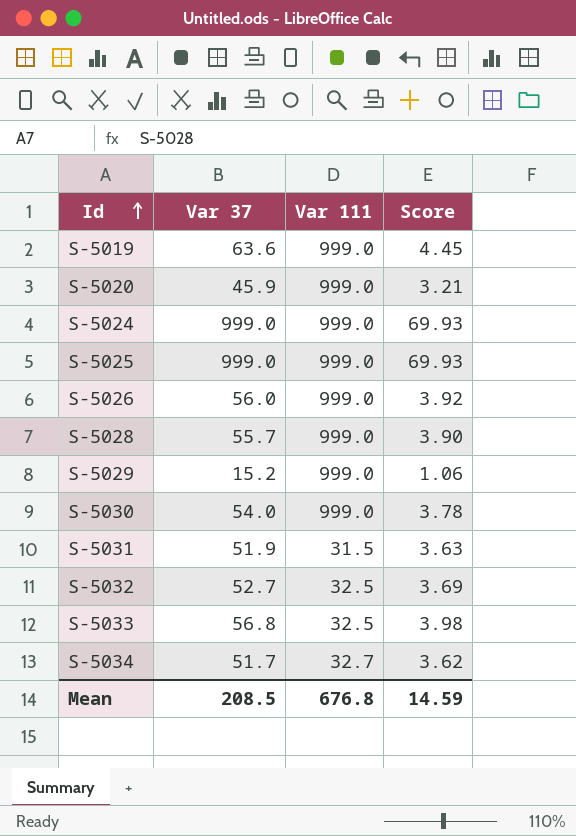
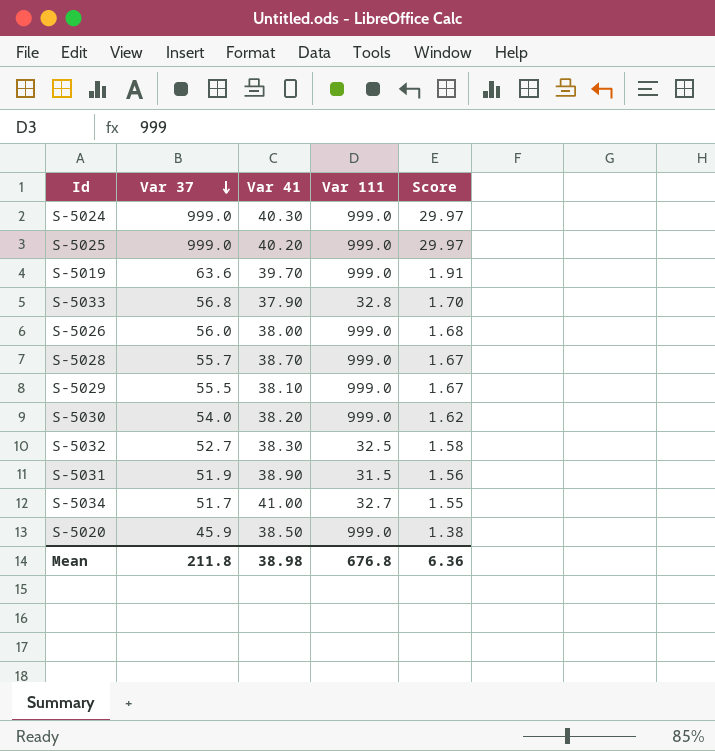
row order: Id ascending -> Var 37 descending
column Var 41 | position: none -> 3
column Score | formula: [Var 37] * 0.07 -> [Var 37] * 0.03
S-5033 | Var 111: 32.5 -> 32.8
S-5029 | Var 37: 15.2 -> 55.5
Mean | Var 37: 208.5 -> 211.8
Mean | Score: 14.59 -> 6.36

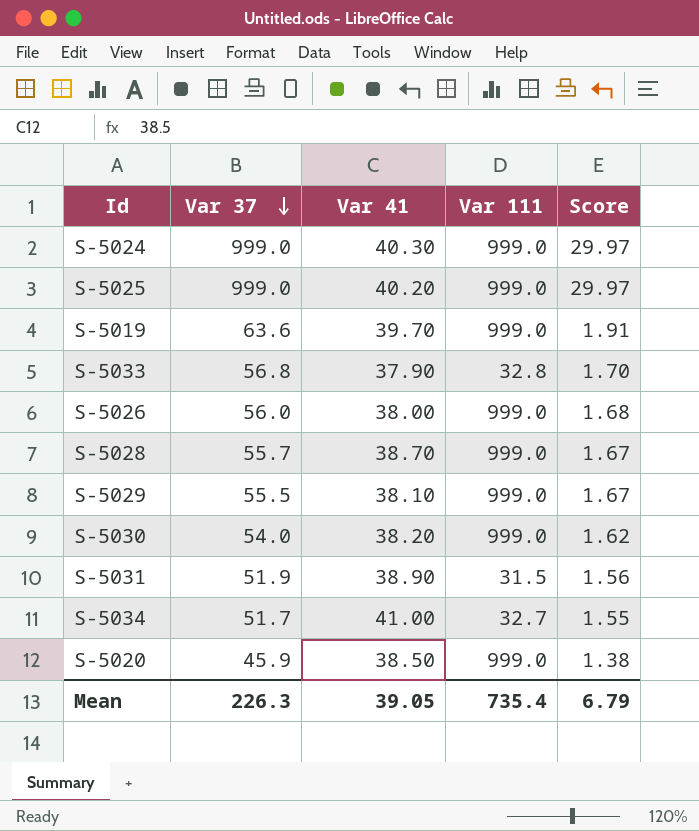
row S-5032: 52.7 | 38.30 | 32.5 | 1.58 -> none
Mean | Var 37: 211.8 -> 226.3
Mean | Var 41: 38.98 -> 39.05
Mean | Var 111: 676.8 -> 735.4
Mean | Score: 6.36 -> 6.79

